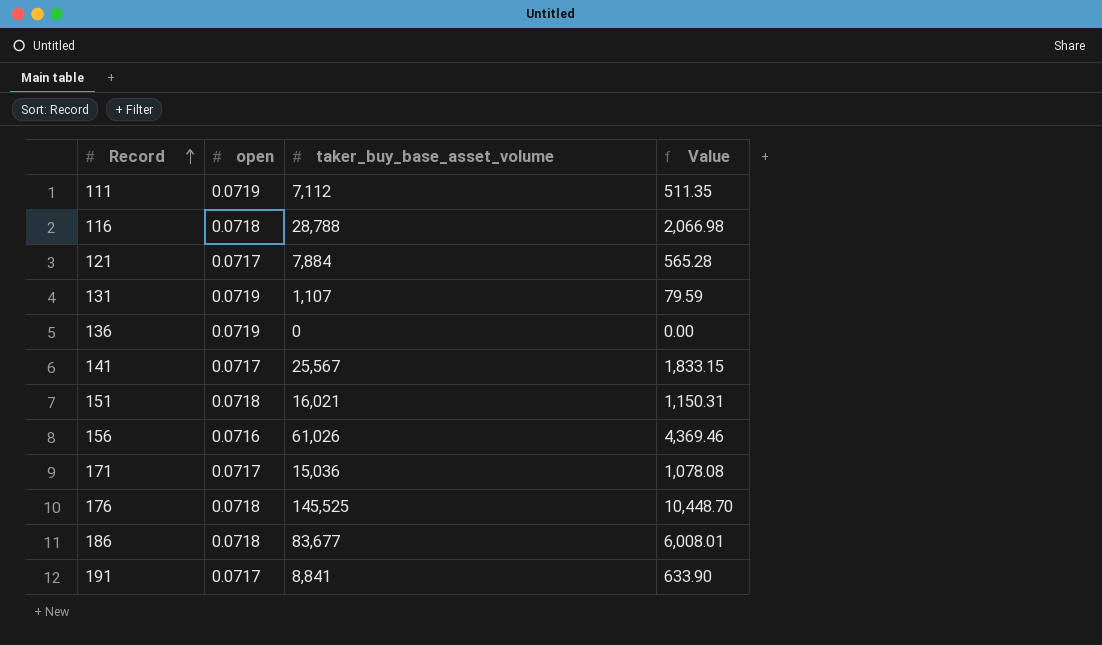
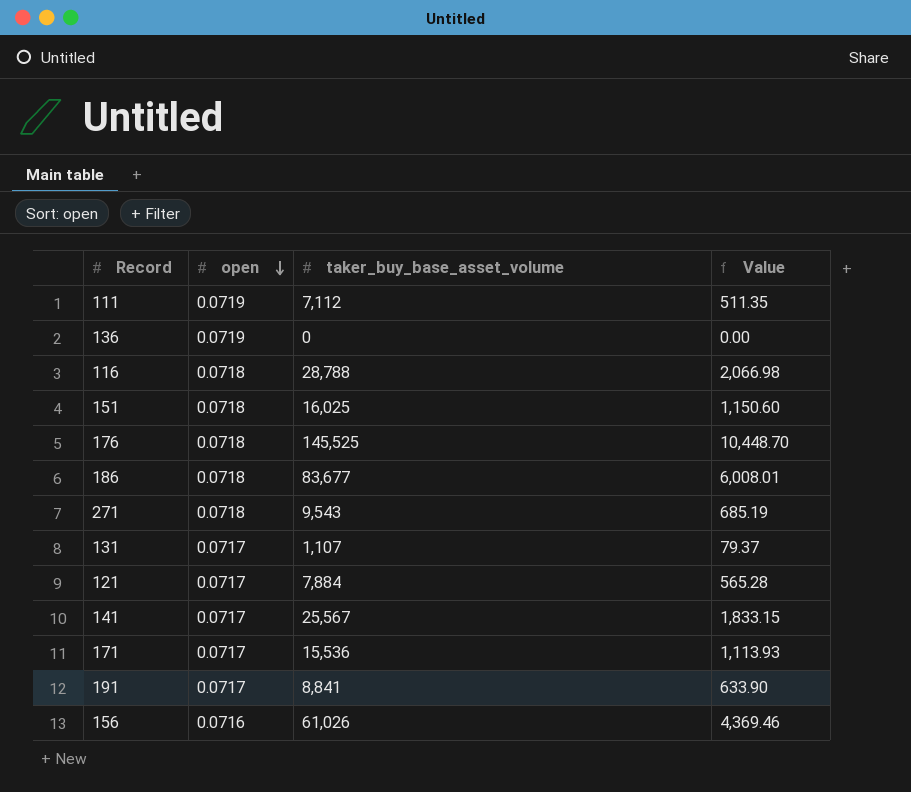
row order: Record ascending -> open descending
151 | taker_buy_base_asset_volume: 16,021 -> 16,025
151 | Value: 1,150.31 -> 1,150.60
row 271: none -> 0.0718 | 9,543 | 685.19
131 | open: 0.0719 -> 0.0717
131 | Value: 79.59 -> 79.37
171 | taker_buy_base_asset_volume: 15,036 -> 15,536
171 | Value: 1,078.08 -> 1,113.93

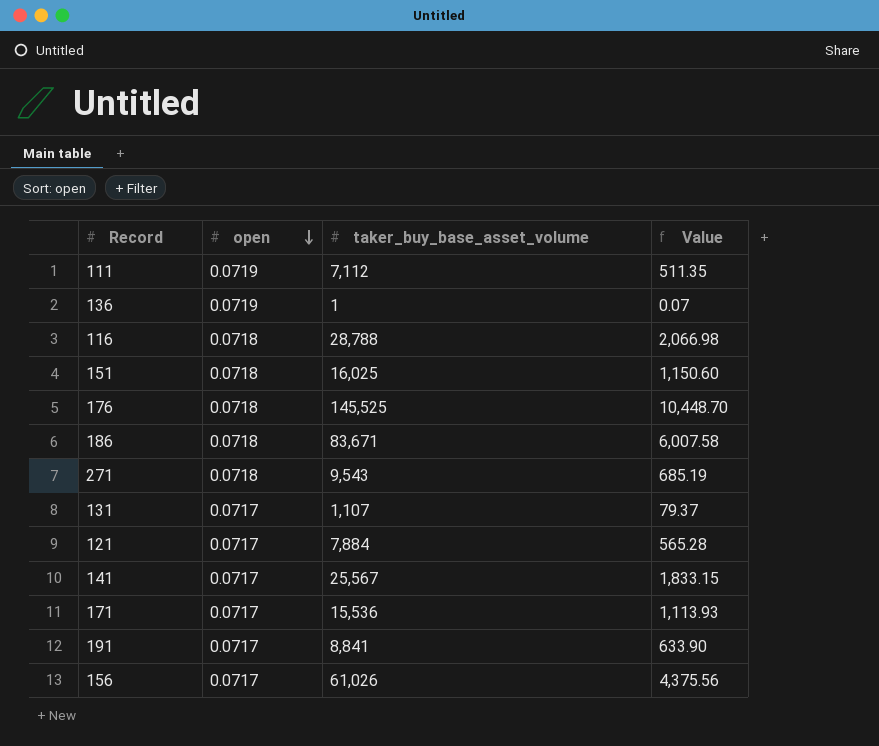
136 | taker_buy_base_asset_volume: 0 -> 1
136 | Value: 0.00 -> 0.07
186 | taker_buy_base_asset_volume: 83,677 -> 83,671
186 | Value: 6,008.01 -> 6,007.58
156 | open: 0.0716 -> 0.0717
156 | Value: 4,369.46 -> 4,375.56

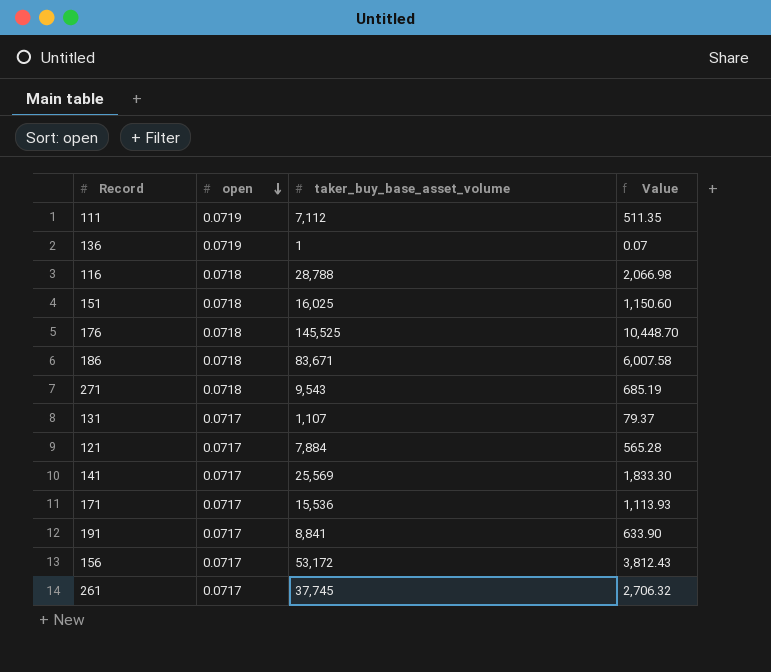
141 | taker_buy_base_asset_volume: 25,567 -> 25,569
141 | Value: 1,833.15 -> 1,833.30
156 | taker_buy_base_asset_volume: 61,026 -> 53,172
156 | Value: 4,375.56 -> 3,812.43
row 261: none -> 0.0717 | 37,745 | 2,706.32

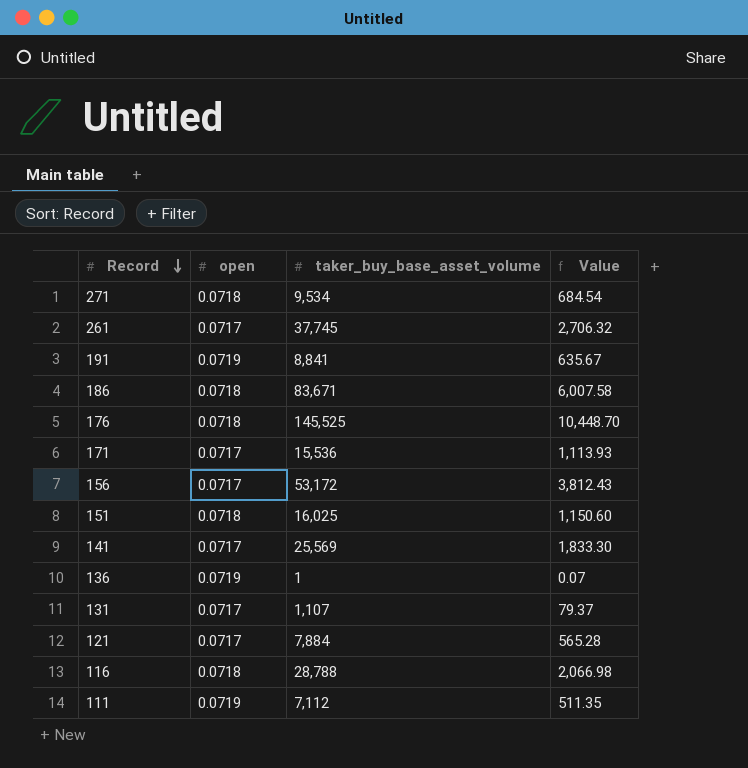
row order: open descending -> Record descending
271 | taker_buy_base_asset_volume: 9,543 -> 9,534
271 | Value: 685.19 -> 684.54
191 | open: 0.0717 -> 0.0719
191 | Value: 633.90 -> 635.67

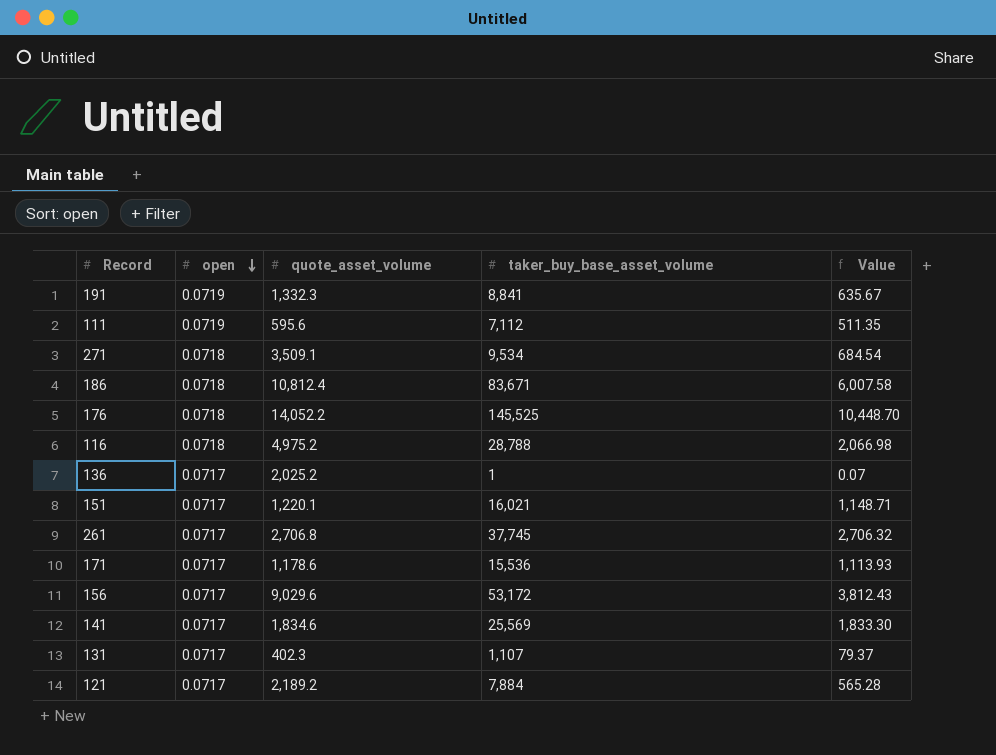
row order: Record descending -> open descending
column quote_asset_volume | position: none -> 3
136 | open: 0.0719 -> 0.0717
151 | open: 0.0718 -> 0.0717
151 | taker_buy_base_asset_volume: 16,025 -> 16,021
151 | Value: 1,150.60 -> 1,148.71

